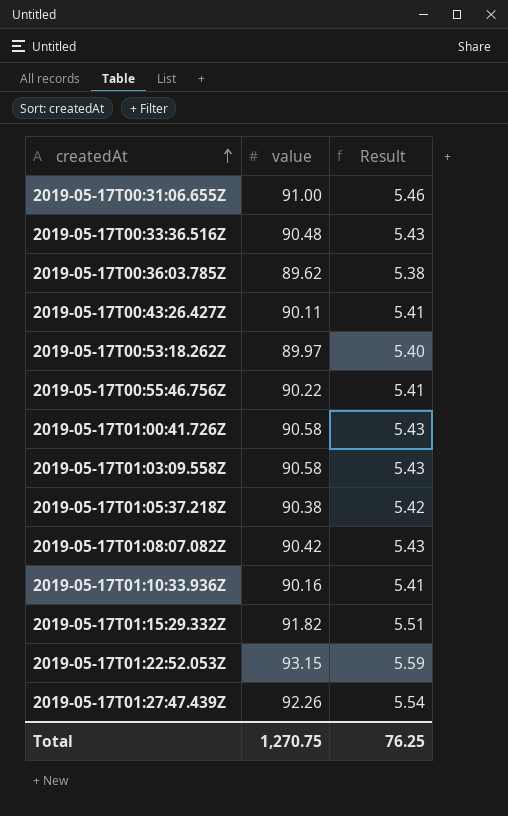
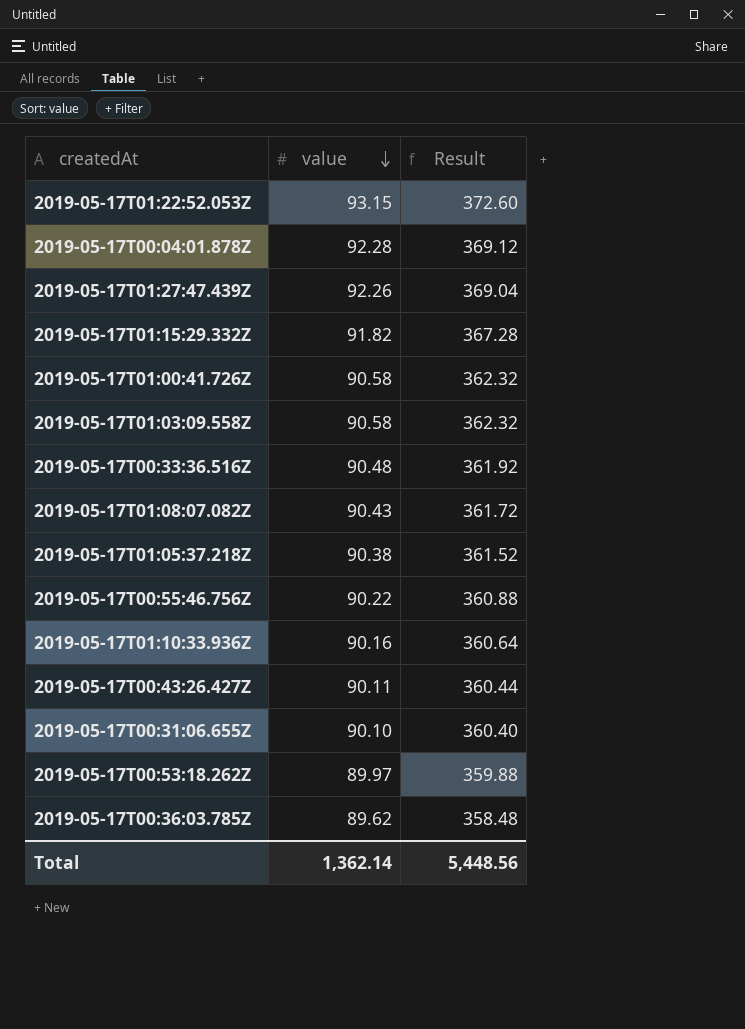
row order: createdAt ascending -> value descending
column Result | formula: [value] * 0.06 -> [value] * 4
row 2019-05-17T00:04:01.878Z: none -> 92.28 | 369.12
2019-05-17T01:08:07.082Z | value: 90.42 -> 90.43
2019-05-17T00:31:06.655Z | value: 91.00 -> 90.10
Total | value: 1,270.75 -> 1,362.14
Total | Result: 76.25 -> 5,448.56

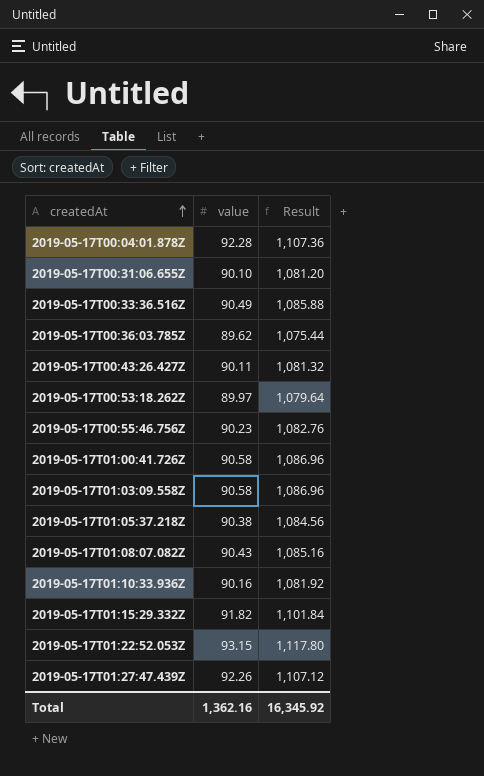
row order: value descending -> createdAt ascending
column Result | formula: [value] * 4 -> [value] * 12
2019-05-17T00:33:36.516Z | value: 90.48 -> 90.49
2019-05-17T00:55:46.756Z | value: 90.22 -> 90.23
Total | value: 1,362.14 -> 1,362.16
Total | Result: 5,448.56 -> 16,345.92

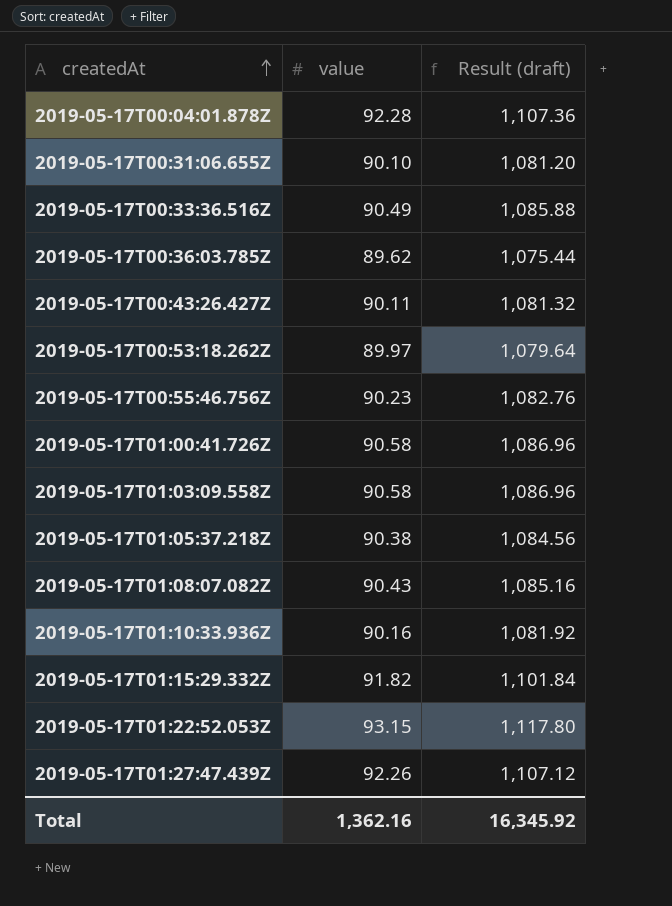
column name: Result -> Result (draft)

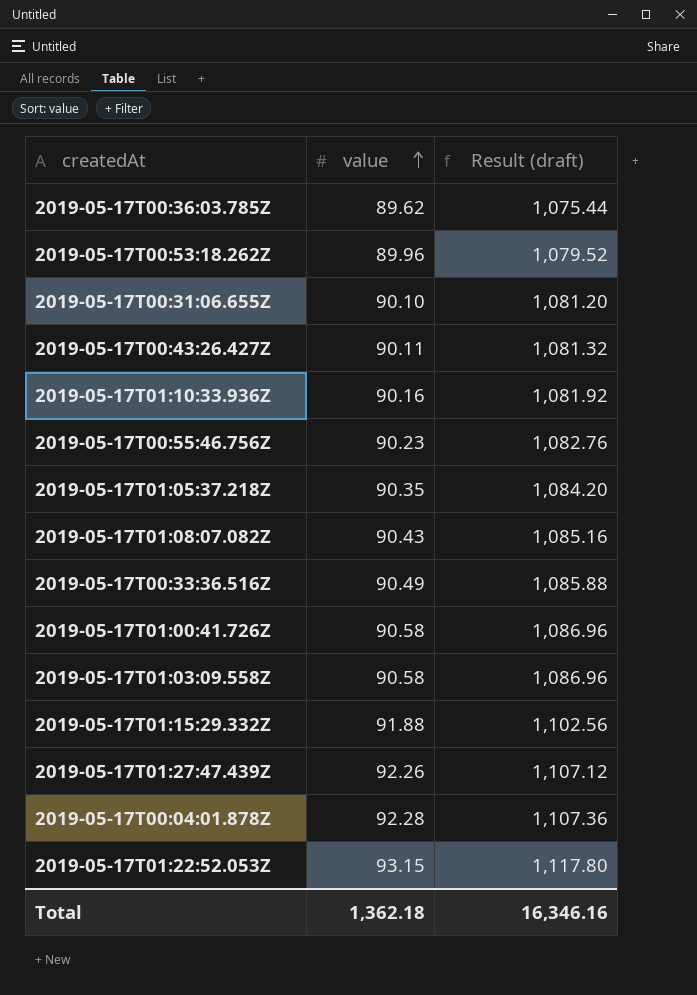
row order: createdAt ascending -> value ascending
2019-05-17T00:53:18.262Z | value: 89.97 -> 89.96
2019-05-17T00:53:18.262Z | Result (draft): 1,079.64 -> 1,079.52
2019-05-17T01:05:37.218Z | value: 90.38 -> 90.35
2019-05-17T01:05:37.218Z | Result (draft): 1,084.56 -> 1,084.20
2019-05-17T01:15:29.332Z | value: 91.82 -> 91.88
2019-05-17T01:15:29.332Z | Result (draft): 1,101.84 -> 1,102.56
Total | value: 1,362.16 -> 1,362.18
Total | Result (draft): 16,345.92 -> 16,346.16

